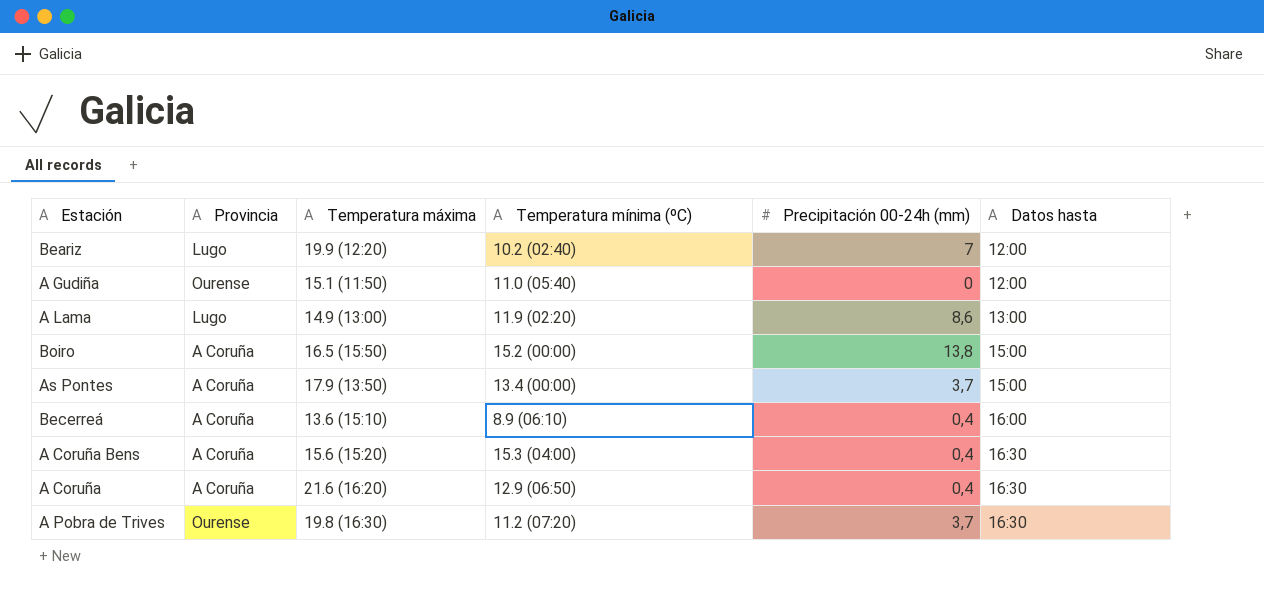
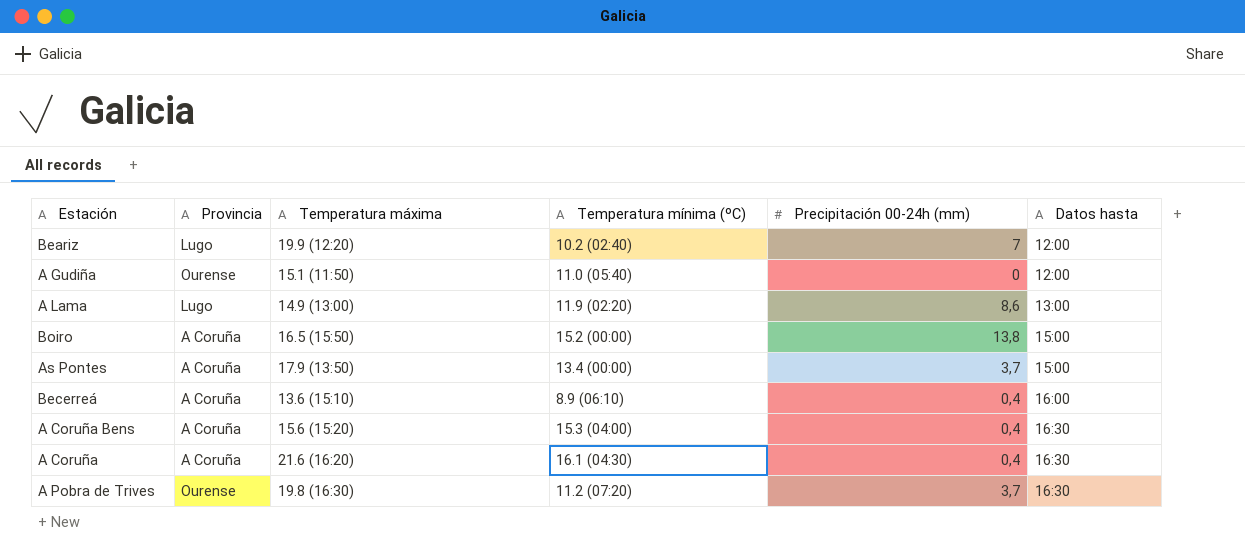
A Coruña | Temperatura mínima (ºC): 12.9 (06:50) -> 16.1 (04:30)

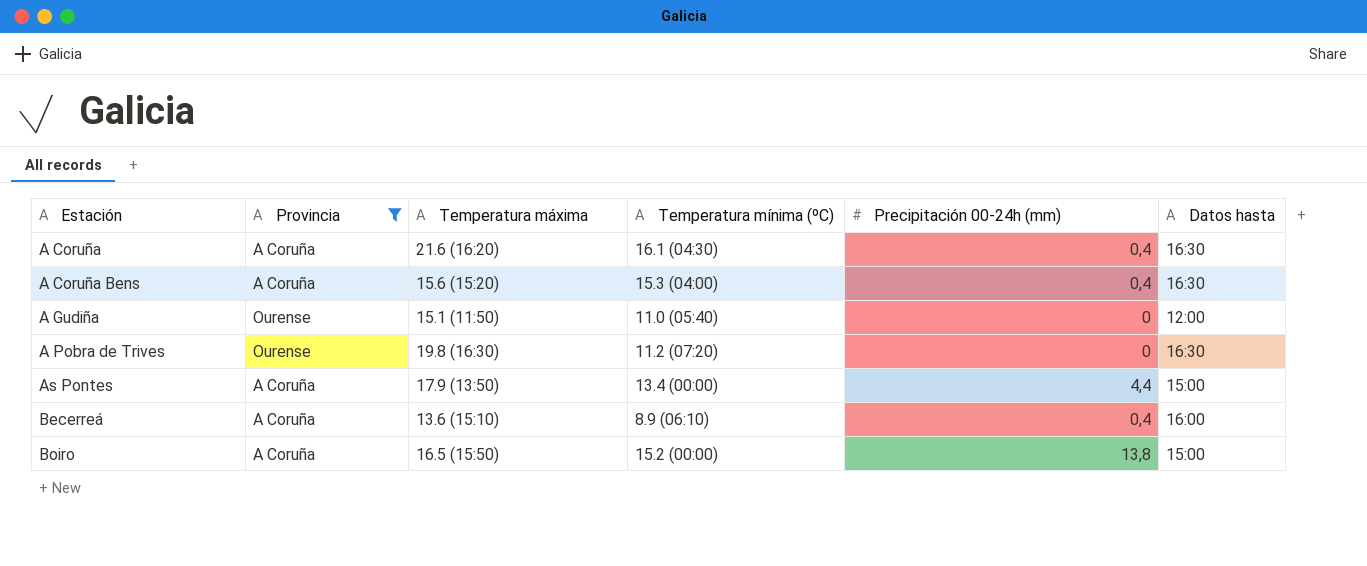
filter: none -> Provincia != Lugo
row order: Datos hasta ascending -> Estación ascending
A Pobra de Trives | Precipitación 00-24h (mm): 3,7 -> 0
As Pontes | Precipitación 00-24h (mm): 3,7 -> 4,4

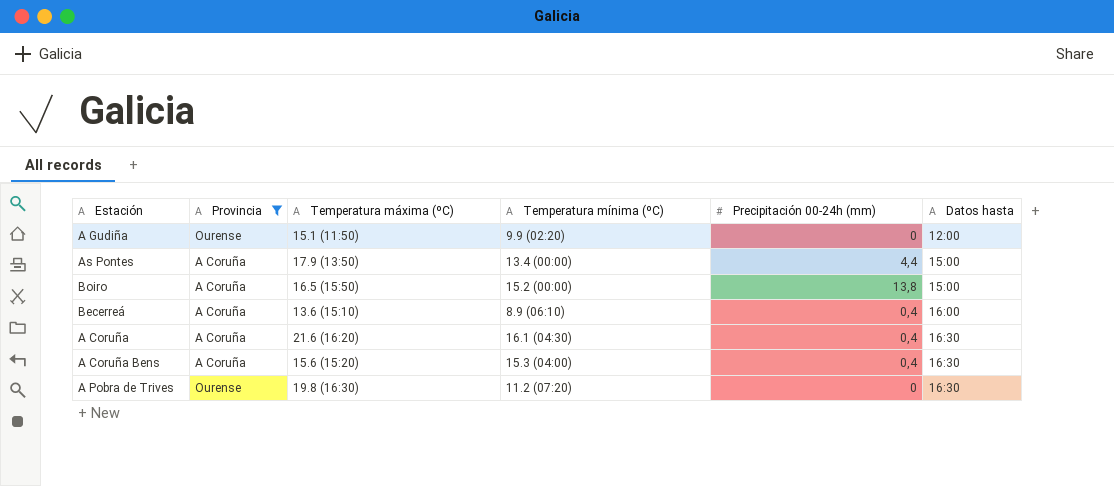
row order: Estación ascending -> Datos hasta ascending
column name: Temperatura máxima -> Temperatura máxima (ºC)
A Gudiña | Temperatura mínima (ºC): 11.0 (05:40) -> 9.9 (02:20)

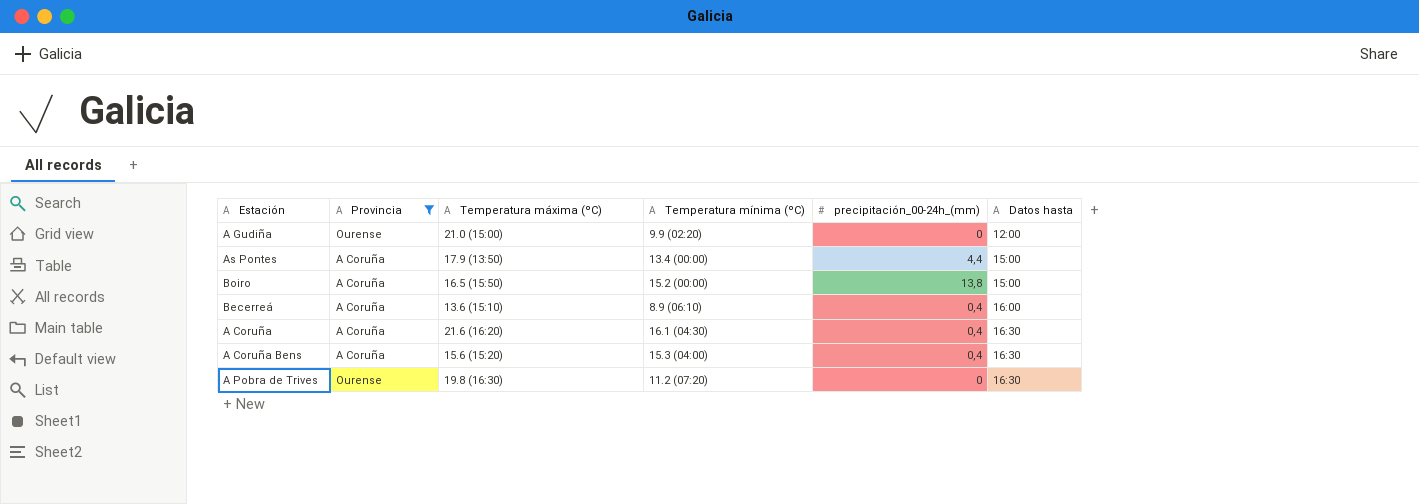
column name: Precipitación 00-24h (mm) -> precipitación_00-24h_(mm)
A Gudiña | Temperatura máxima (ºC): 15.1 (11:50) -> 21.0 (15:00)

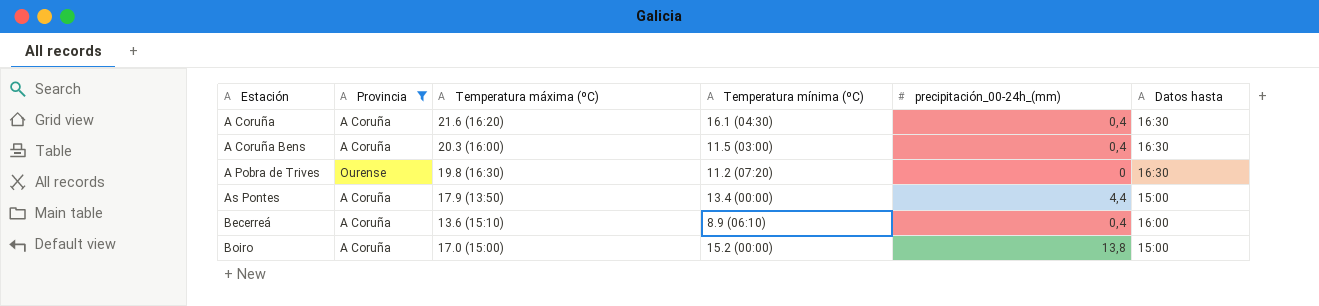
row order: Datos hasta ascending -> Estación ascending
row A Gudiña: Ourense | 21.0 (15:00) | 9.9 (02:20) | 0 | 12:00 -> none
A Coruña Bens | Temperatura máxima (ºC): 15.6 (15:20) -> 20.3 (16:00)
A Coruña Bens | Temperatura mínima (ºC): 15.3 (04:00) -> 11.5 (03:00)
Boiro | Temperatura máxima (ºC): 16.5 (15:50) -> 17.0 (15:00)

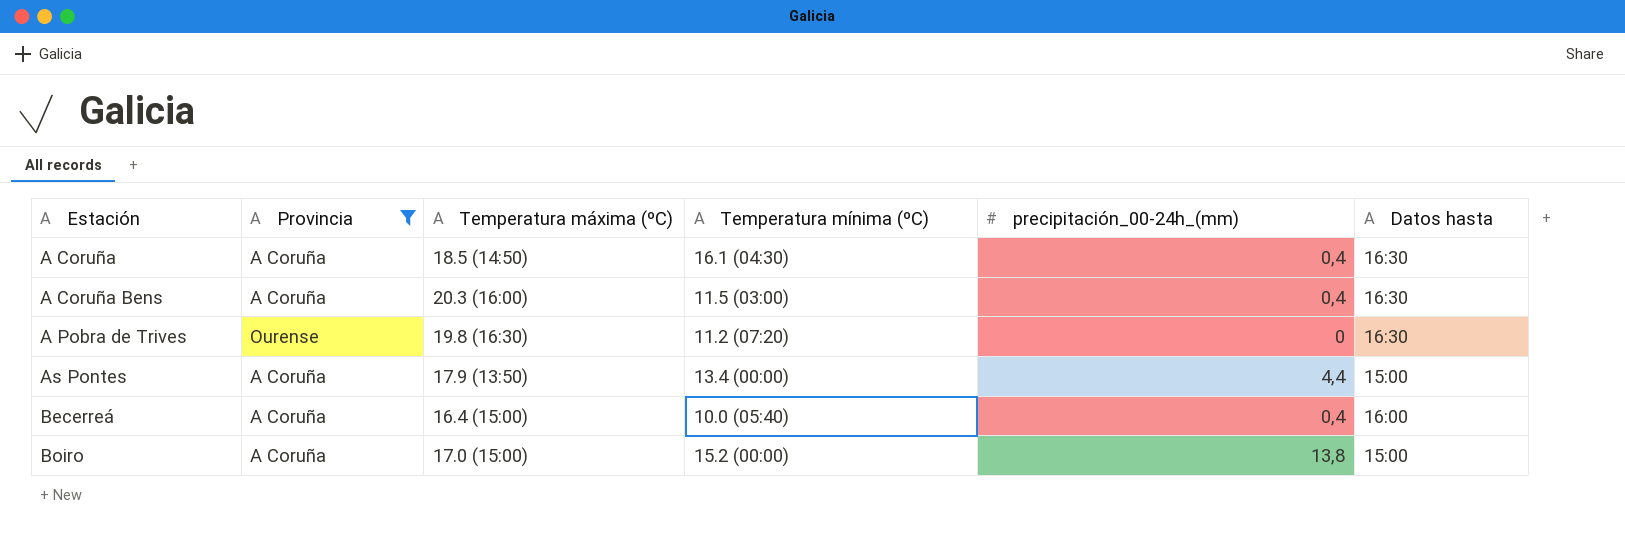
A Coruña | Temperatura máxima (ºC): 21.6 (16:20) -> 18.5 (14:50)
Becerreá | Temperatura máxima (ºC): 13.6 (15:10) -> 16.4 (15:00)
Becerreá | Temperatura mínima (ºC): 8.9 (06:10) -> 10.0 (05:40)

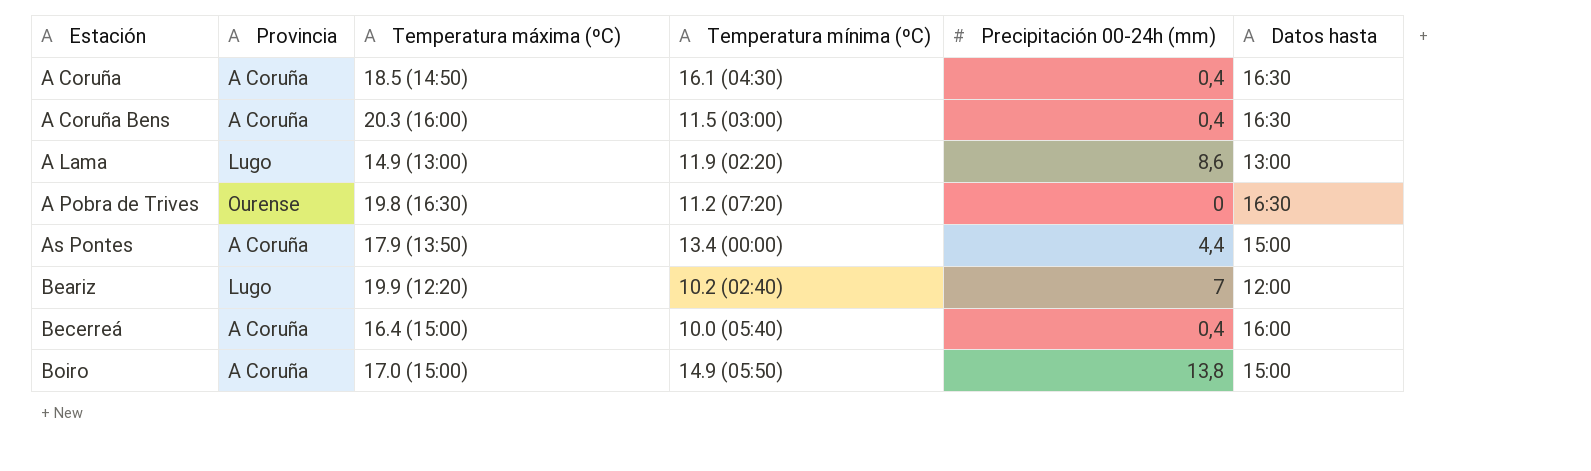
filter: Provincia != Lugo -> none
column name: precipitación_00-24h_(mm) -> Precipitación 00-24h (mm)
Boiro | Temperatura mínima (ºC): 15.2 (00:00) -> 14.9 (05:50)

